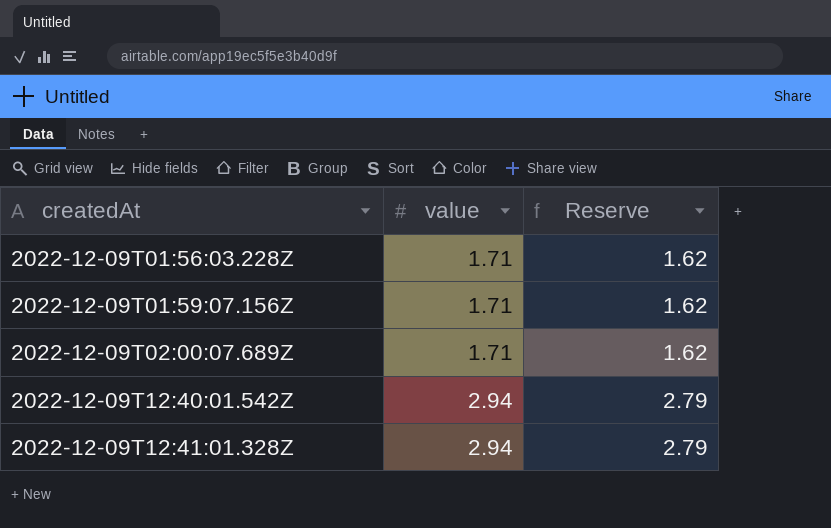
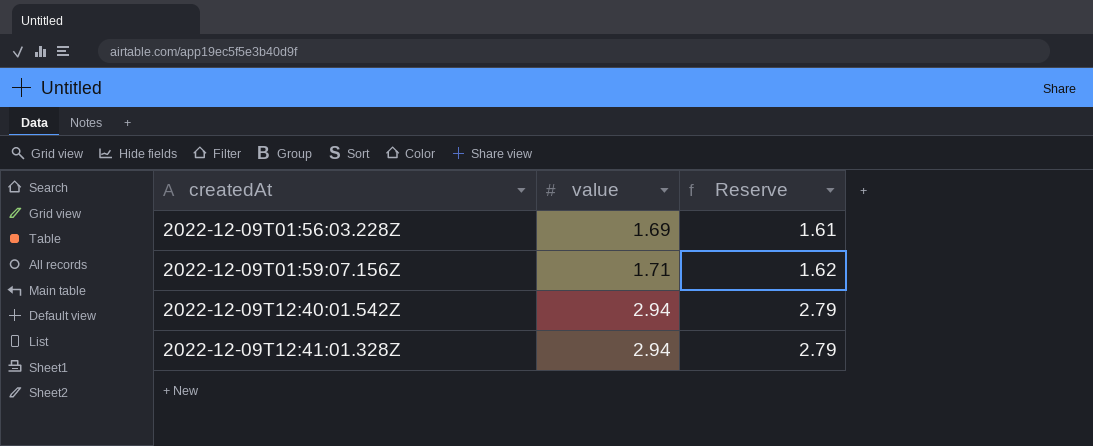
row 2022-12-09T02:00:07.689Z: 1.71 | 1.62 -> none
2022-12-09T01:56:03.228Z | value: 1.71 -> 1.69
2022-12-09T01:56:03.228Z | Reserve: 1.62 -> 1.61

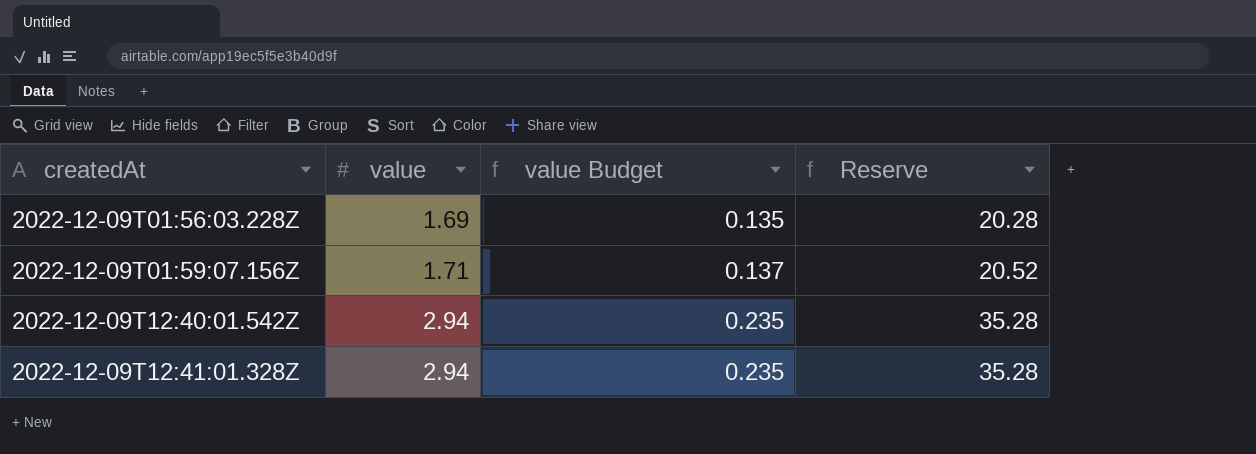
column value Budget | formula: none -> [value] * 0.08
column Reserve | formula: [value] * 0.95 -> [value] * 12

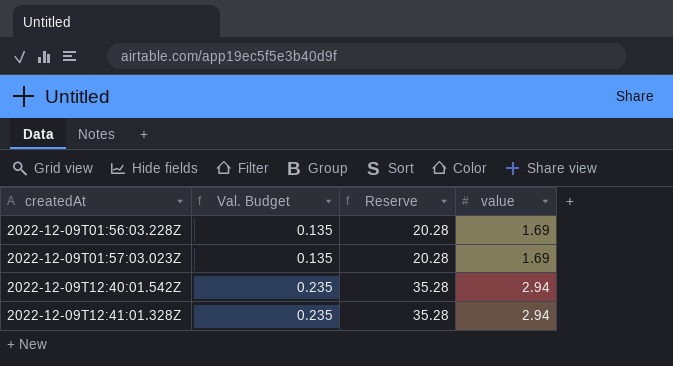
column name: value Budget -> Val. Budget
column value | position: 2 -> 4
row 2022-12-09T01:59:07.156Z: 1.71 | 0.137 | 20.52 -> none
row 2022-12-09T01:57:03.023Z: none -> 0.135 | 20.28 | 1.69

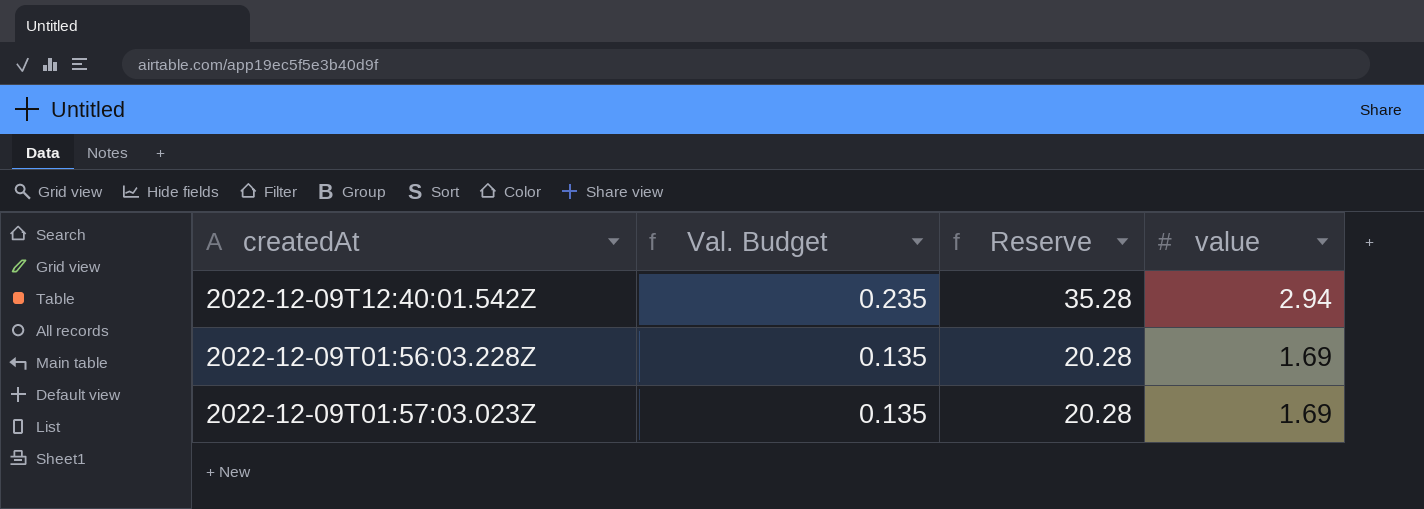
row order: createdAt ascending -> Val. Budget descending
row 2022-12-09T12:41:01.328Z: 0.235 | 35.28 | 2.94 -> none

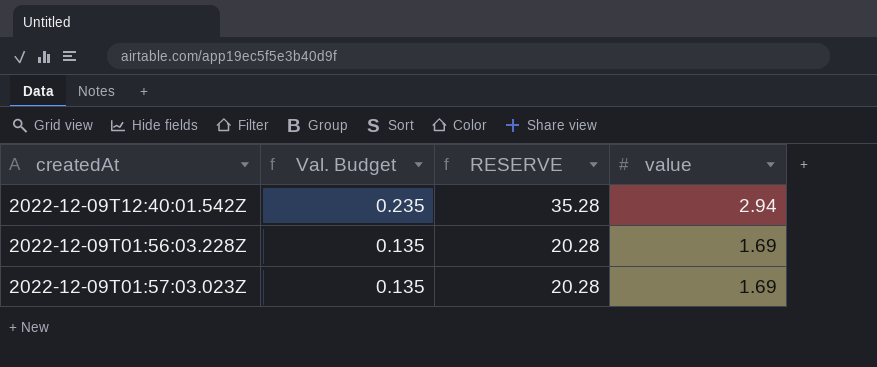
column name: Reserve -> RESERVE

